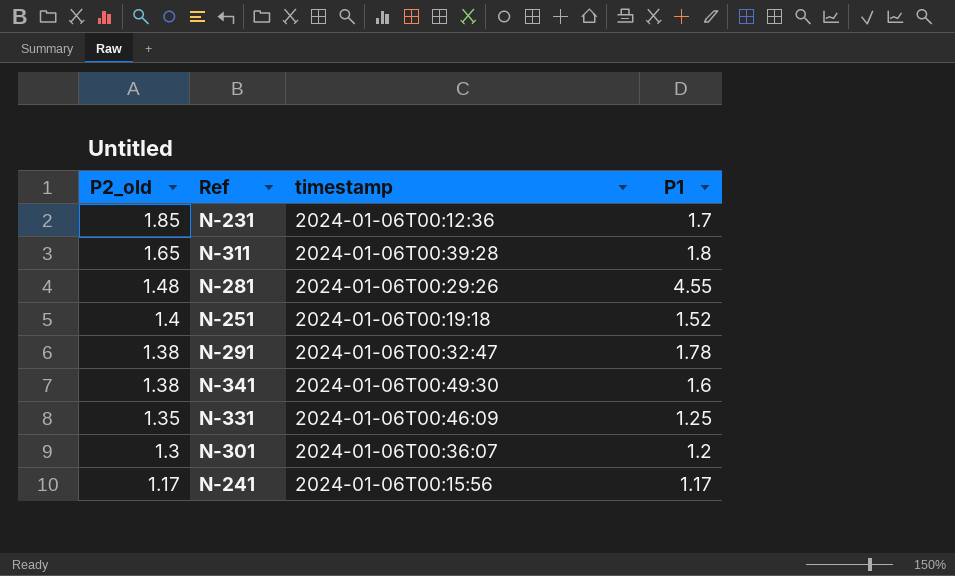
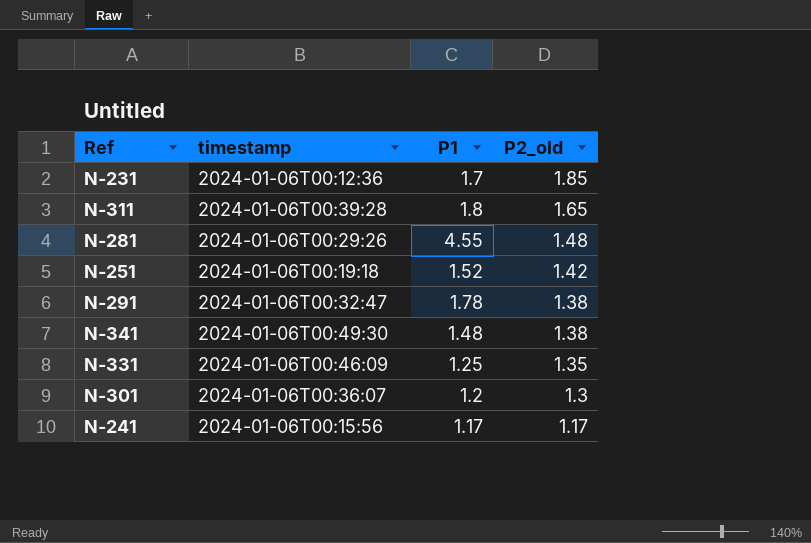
column P2_old | position: 1 -> 4
N-251 | P2_old: 1.4 -> 1.42
N-341 | P1: 1.6 -> 1.48

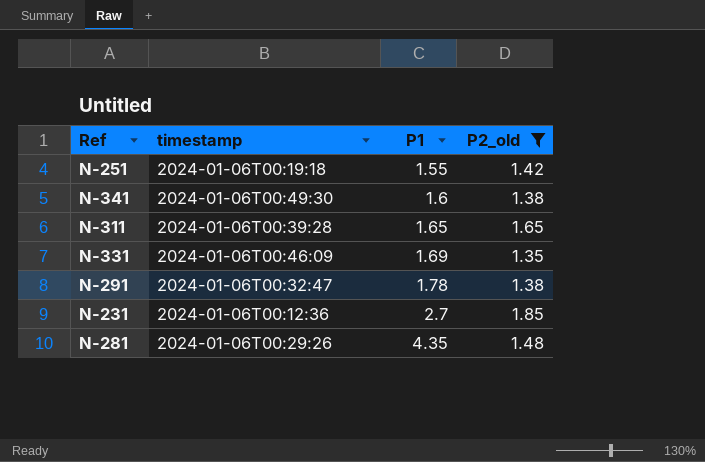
filter: none -> P2_old >= 1.35
row order: P2_old descending -> P1 ascending
N-251 | P1: 1.52 -> 1.55
N-341 | P1: 1.48 -> 1.6
N-311 | P1: 1.8 -> 1.65
N-331 | P1: 1.25 -> 1.69
N-231 | P1: 1.7 -> 2.7
N-281 | P1: 4.55 -> 4.35

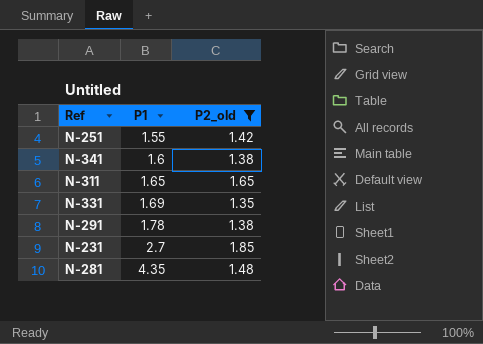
column timestamp | position: 2 -> none

